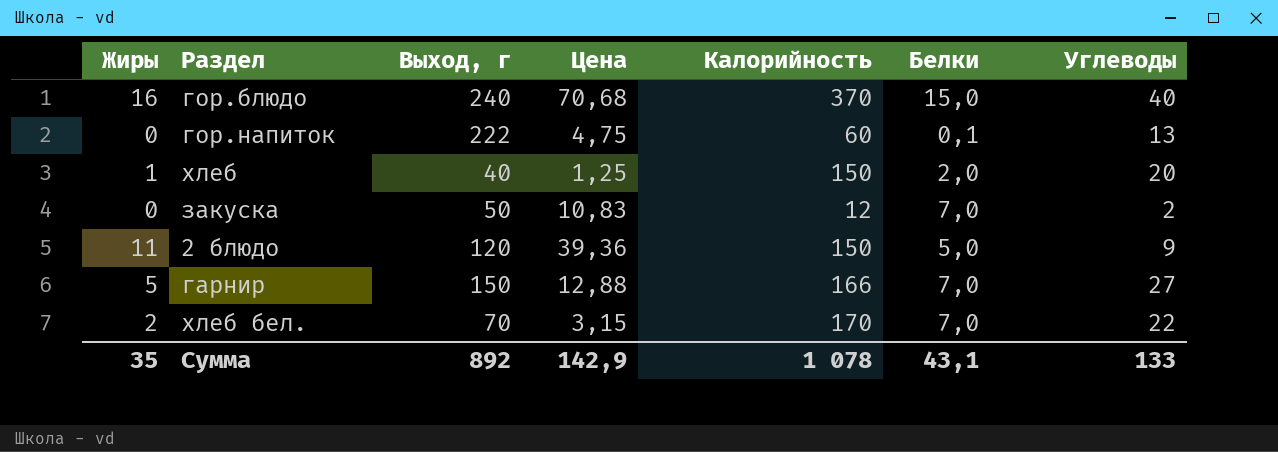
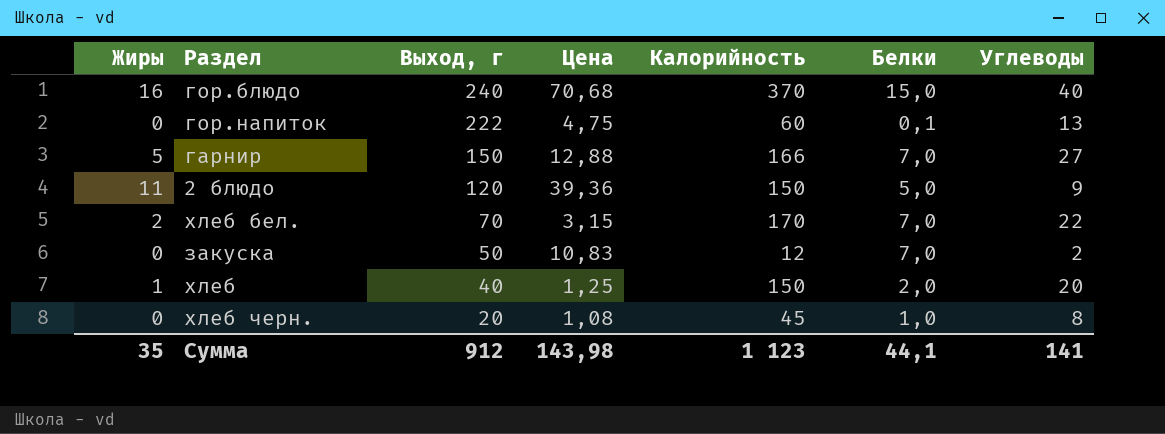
row order: none -> Выход, г descending
row хлеб черн.: none -> 0 | 20 | 1,08 | 45 | 1,0 | 8
Сумма | Выход, г: 892 -> 912
Сумма | Цена: 142,9 -> 143,98
Сумма | Калорийность: 1 078 -> 1 123
Сумма | Белки: 43,1 -> 44,1
Сумма | Углеводы: 133 -> 141

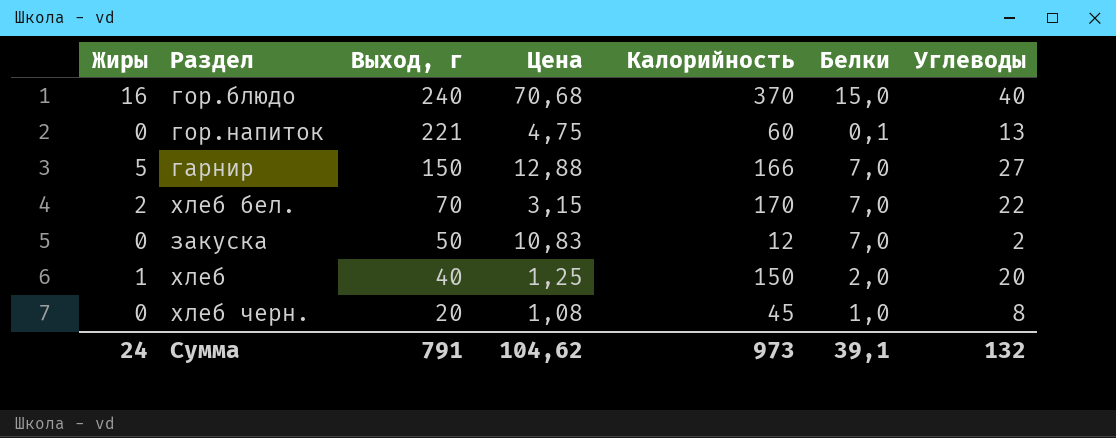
row 2 блюдо: 11 | 120 | 39,36 | 150 | 5,0 | 9 -> none
гор.напиток | Выход, г: 222 -> 221
Сумма | Жиры: 35 -> 24
Сумма | Выход, г: 912 -> 791
Сумма | Цена: 143,98 -> 104,62
Сумма | Калорийность: 1 123 -> 973
Сумма | Белки: 44,1 -> 39,1
Сумма | Углеводы: 141 -> 132

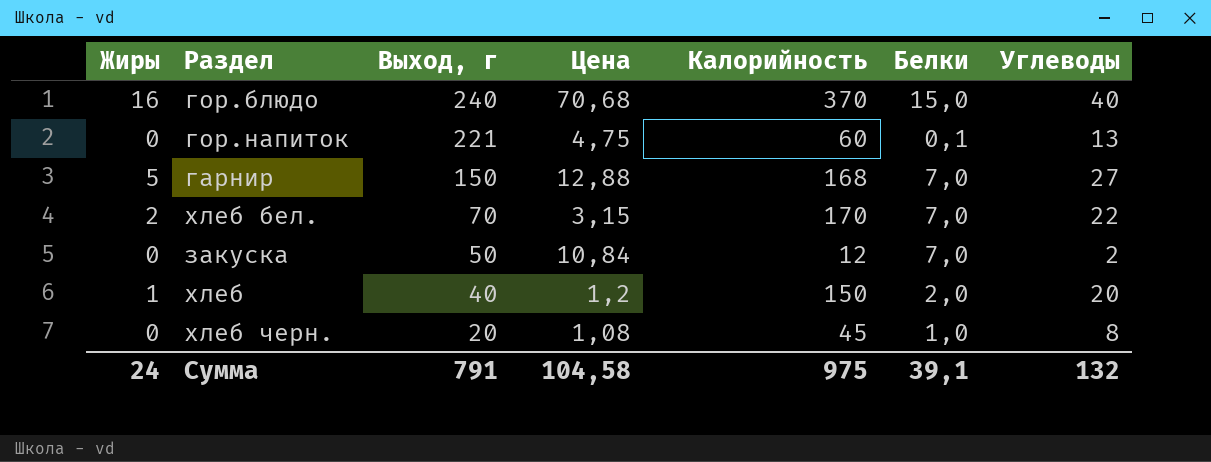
гарнир | Калорийность: 166 -> 168
закуска | Цена: 10,83 -> 10,84
хлеб | Цена: 1,25 -> 1,2
Сумма | Цена: 104,62 -> 104,58
Сумма | Калорийность: 973 -> 975

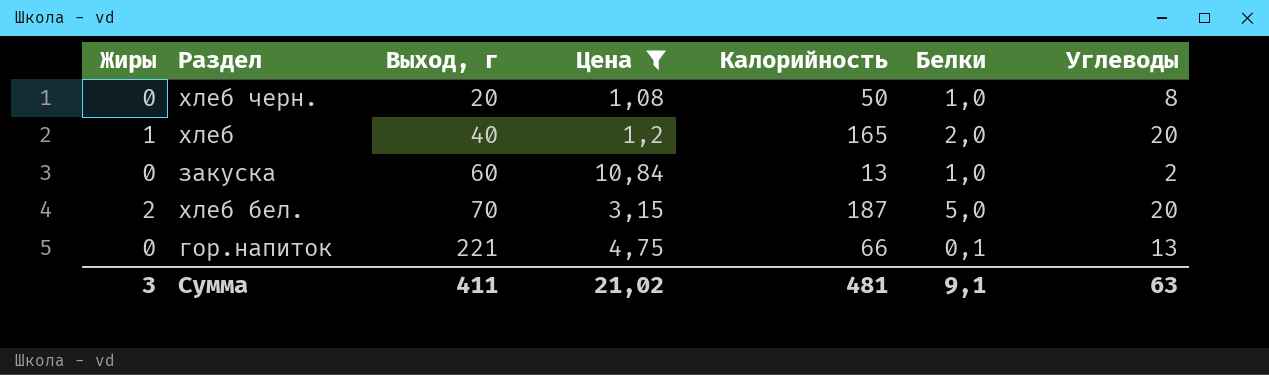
filter: none -> Цена <= 10,84
row order: Выход, г descending -> Выход, г ascending
хлеб черн. | Калорийность: 45 -> 50
хлеб | Калорийность: 150 -> 165
закуска | Выход, г: 50 -> 60
закуска | Калорийность: 12 -> 13
закуска | Белки: 7,0 -> 1,0
хлеб бел. | Калорийность: 170 -> 187
хлеб бел. | Белки: 7,0 -> 5,0
хлеб бел. | Углеводы: 22 -> 20
гор.напиток | Калорийность: 60 -> 66
Сумма | Жиры: 24 -> 3
Сумма | Выход, г: 791 -> 411
Сумма | Цена: 104,58 -> 21,02
Сумма | Калорийность: 975 -> 481
Сумма | Белки: 39,1 -> 9,1
Сумма | Углеводы: 132 -> 63

